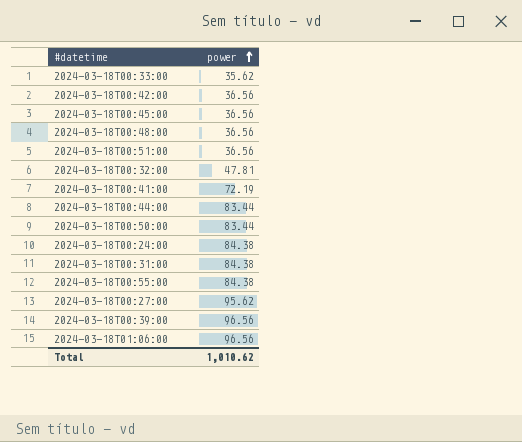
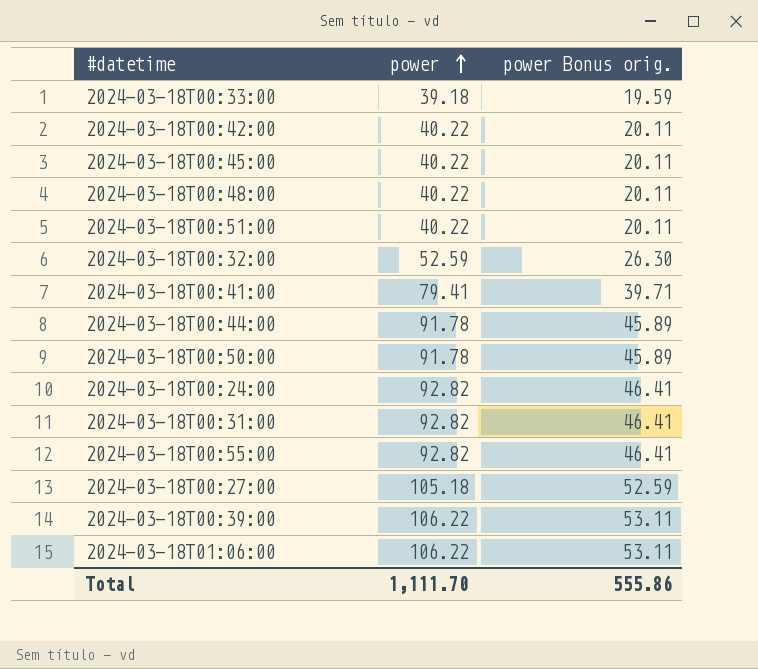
column power Bonus orig. | formula: none -> [power] * 0.5
2024-03-18T00:33:00 | power: 35.62 -> 39.18
2024-03-18T00:42:00 | power: 36.56 -> 40.22
2024-03-18T00:45:00 | power: 36.56 -> 40.22
2024-03-18T00:48:00 | power: 36.56 -> 40.22
2024-03-18T00:51:00 | power: 36.56 -> 40.22
2024-03-18T00:32:00 | power: 47.81 -> 52.59
2024-03-18T00:41:00 | power: 72.19 -> 79.41
2024-03-18T00:44:00 | power: 83.44 -> 91.78
2024-03-18T00:50:00 | power: 83.44 -> 91.78
2024-03-18T00:24:00 | power: 84.38 -> 92.82
2024-03-18T00:31:00 | power: 84.38 -> 92.82
2024-03-18T00:55:00 | power: 84.38 -> 92.82
2024-03-18T00:27:00 | power: 95.62 -> 105.18
2024-03-18T00:39:00 | power: 96.56 -> 106.22
2024-03-18T01:06:00 | power: 96.56 -> 106.22
Total | power: 1,010.62 -> 1,111.70

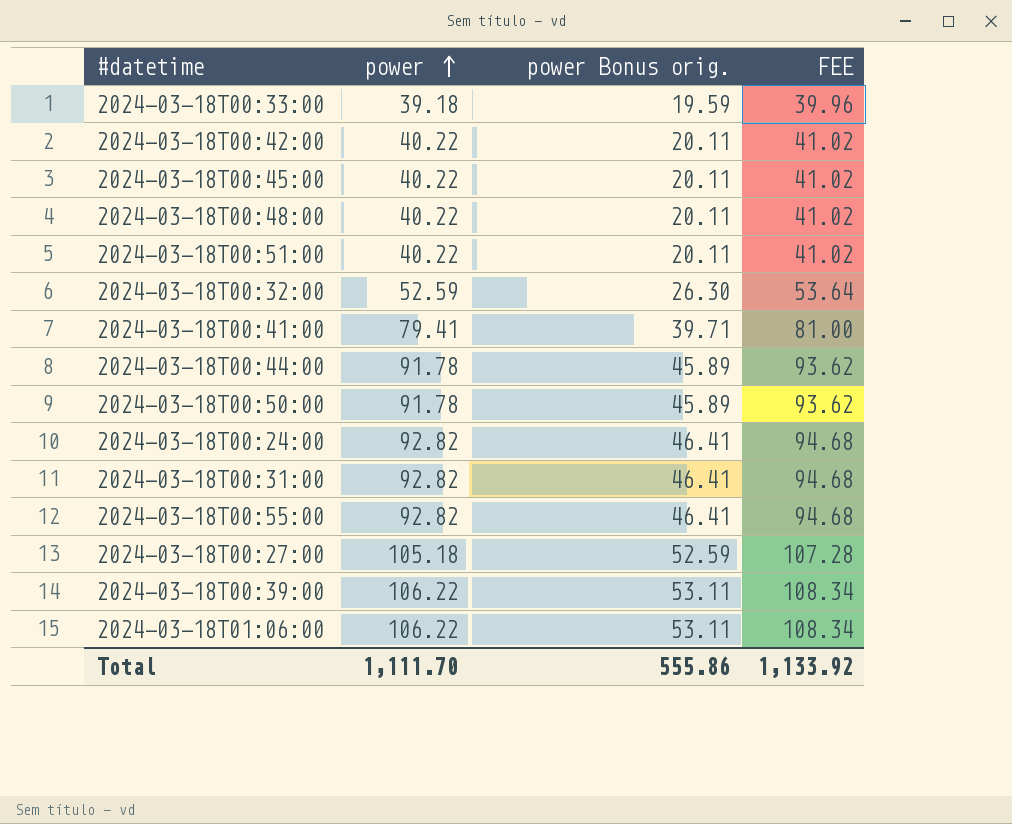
column FEE | formula: none -> [power] * 1.02

